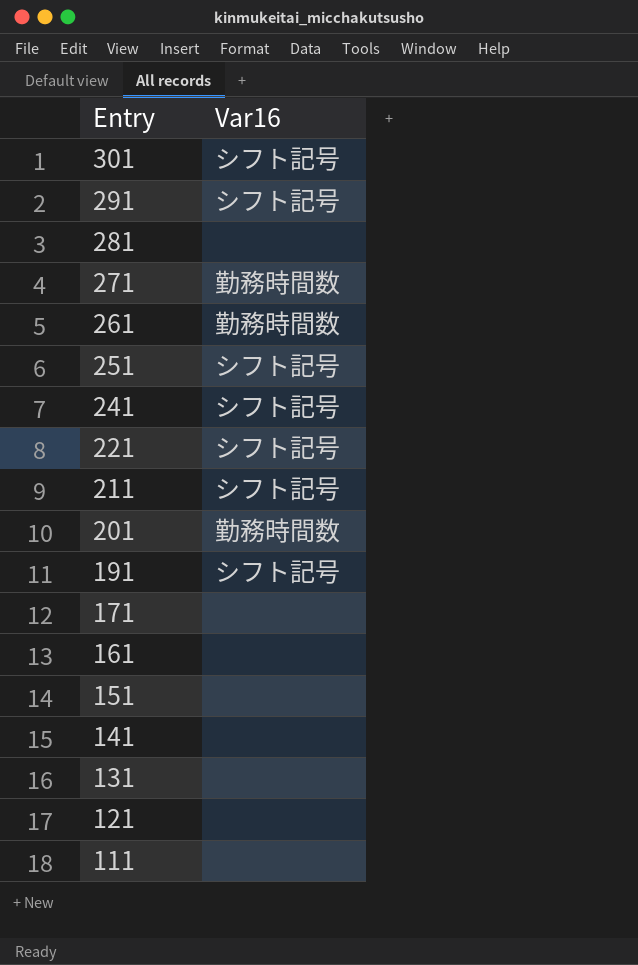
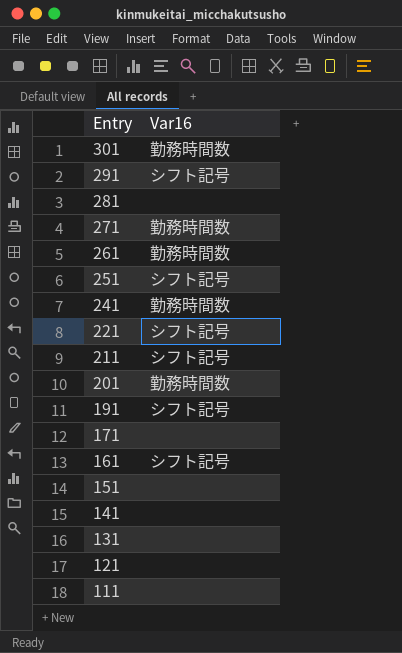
301 | Var16: シフト記号 -> 勤務時間数
241 | Var16: シフト記号 -> 勤務時間数
161 | Var16: none -> シフト記号

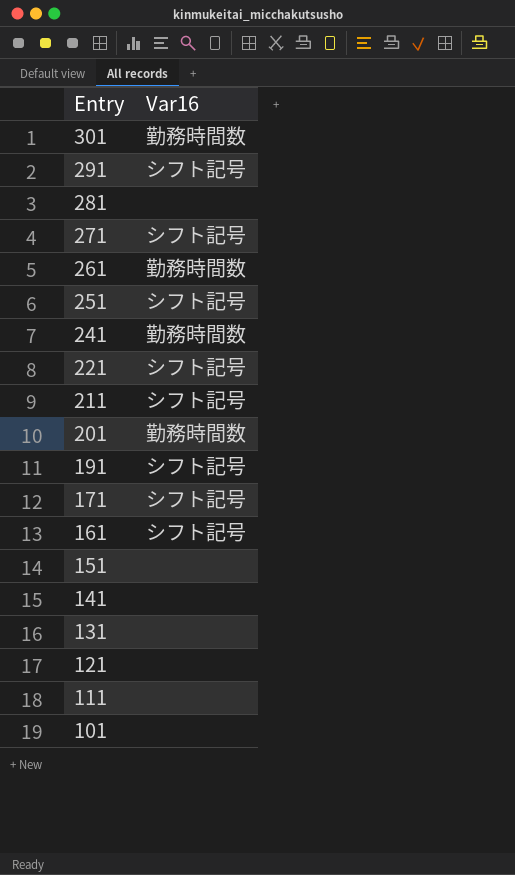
271 | Var16: 勤務時間数 -> シフト記号
171 | Var16: none -> シフト記号
row 101: none -> none

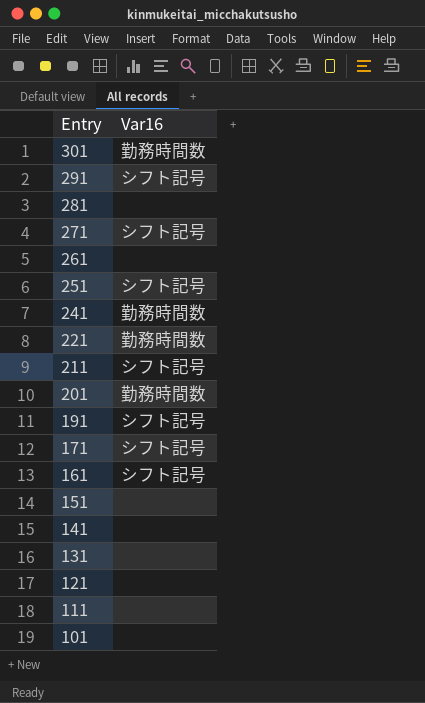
261 | Var16: 勤務時間数 -> none
221 | Var16: シフト記号 -> 勤務時間数

